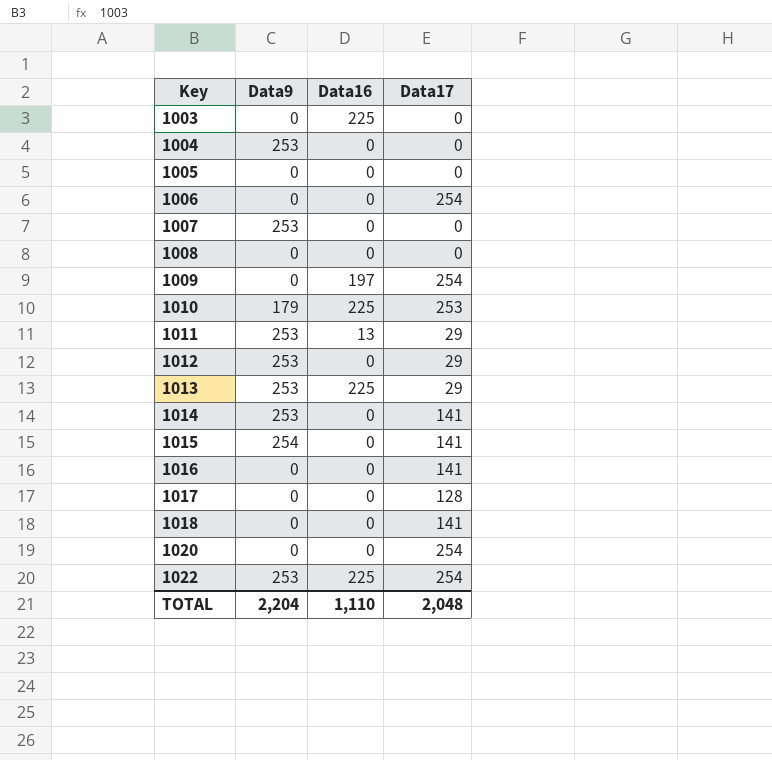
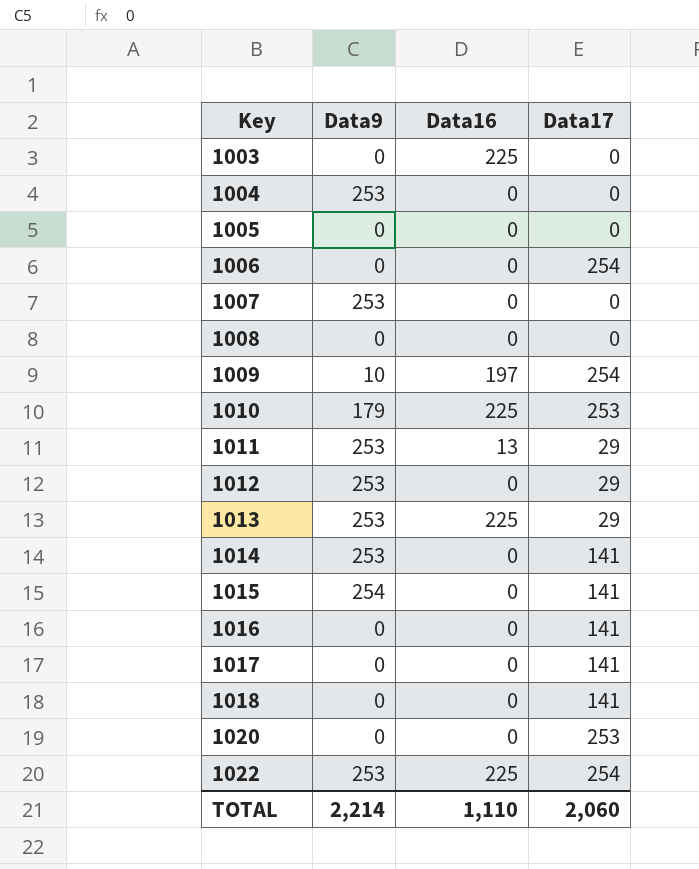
1009 | Data9: 0 -> 10
1017 | Data17: 128 -> 141
1020 | Data17: 254 -> 253
TOTAL | Data9: 2,204 -> 2,214
TOTAL | Data17: 2,048 -> 2,060

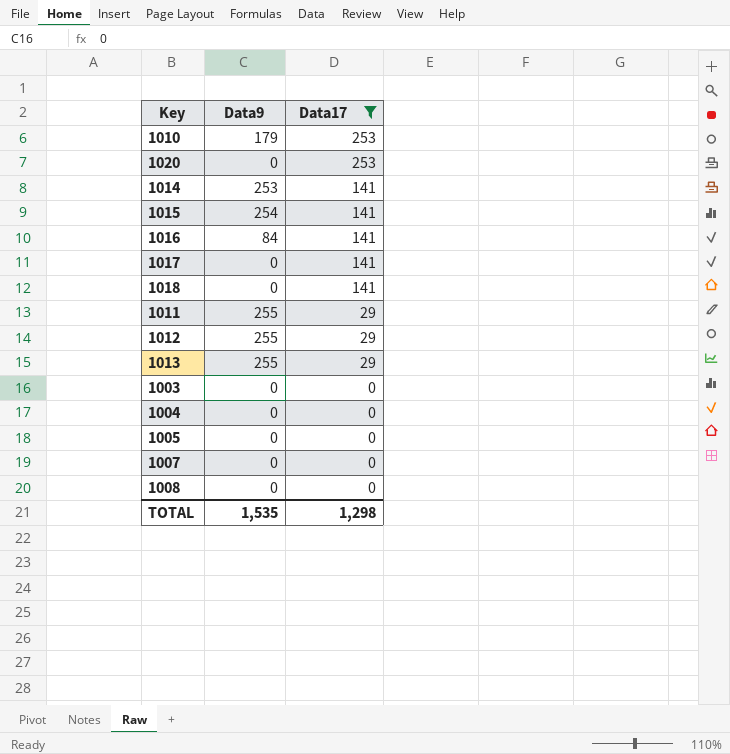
filter: none -> Data17 != 254
row order: Key ascending -> Data17 descending
column Data16 | position: 3 -> none
1016 | Data9: 0 -> 84
1011 | Data9: 253 -> 255
1012 | Data9: 253 -> 255
1013 | Data9: 253 -> 255
1004 | Data9: 253 -> 0
1007 | Data9: 253 -> 0
TOTAL | Data9: 2,214 -> 1,535
TOTAL | Data17: 2,060 -> 1,298

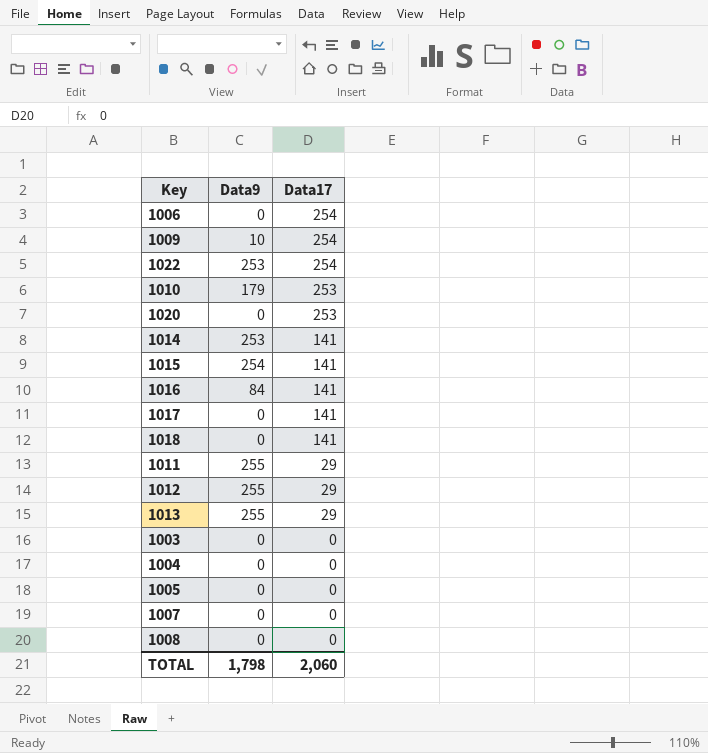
filter: Data17 != 254 -> none
TOTAL | Data9: 1,535 -> 1,798
TOTAL | Data17: 1,298 -> 2,060

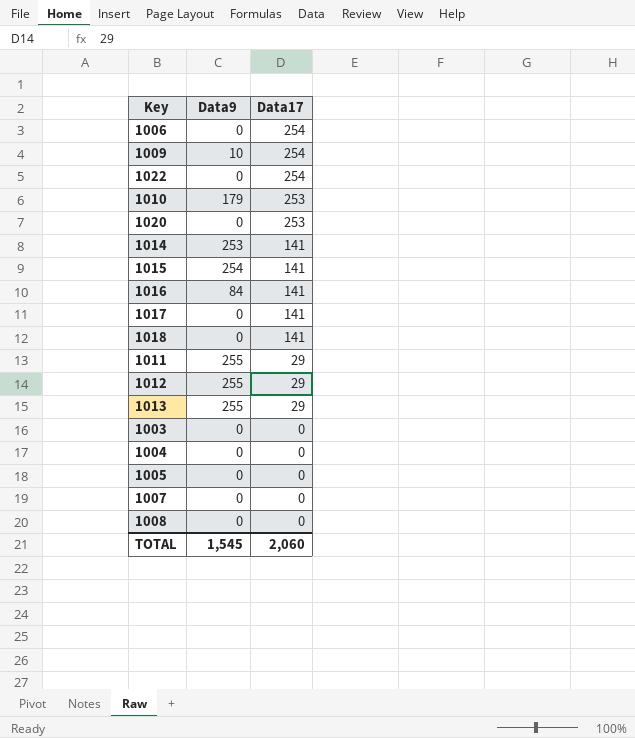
1022 | Data9: 253 -> 0
TOTAL | Data9: 1,798 -> 1,545

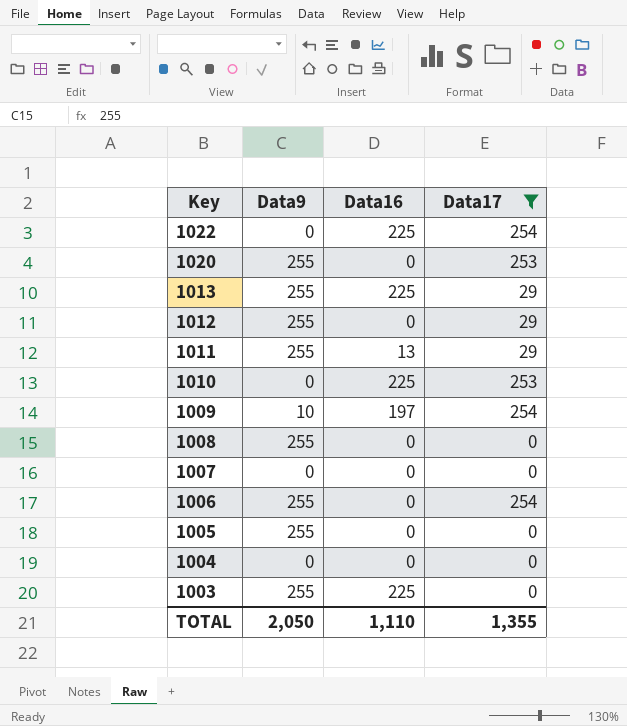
filter: none -> Data17 != 141
row order: Data17 descending -> Key descending
column Data16 | position: none -> 3
1020 | Data9: 0 -> 255
1010 | Data9: 179 -> 0
1008 | Data9: 0 -> 255
1006 | Data9: 0 -> 255
1005 | Data9: 0 -> 255
1003 | Data9: 0 -> 255
TOTAL | Data9: 1,545 -> 2,050
TOTAL | Data17: 2,060 -> 1,355

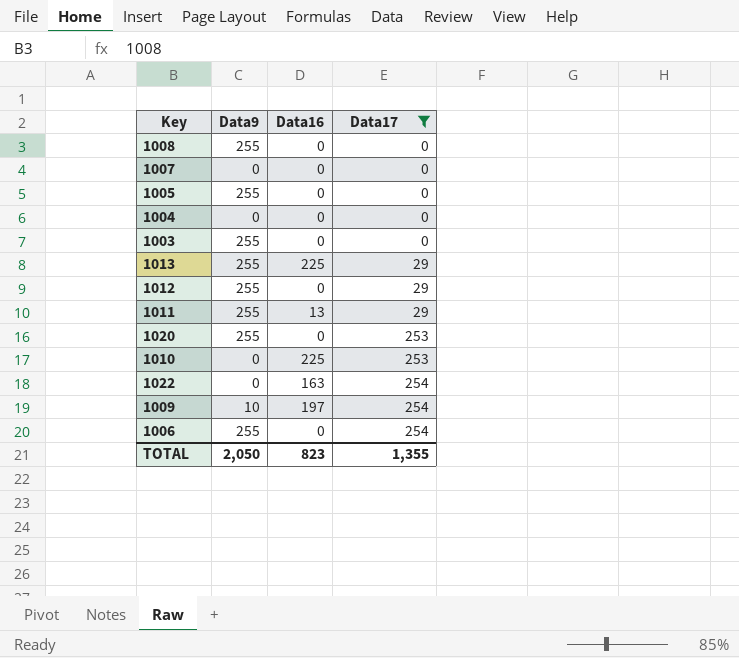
row order: Key descending -> Data17 ascending
1003 | Data16: 225 -> 0
1022 | Data16: 225 -> 163
TOTAL | Data16: 1,110 -> 823

